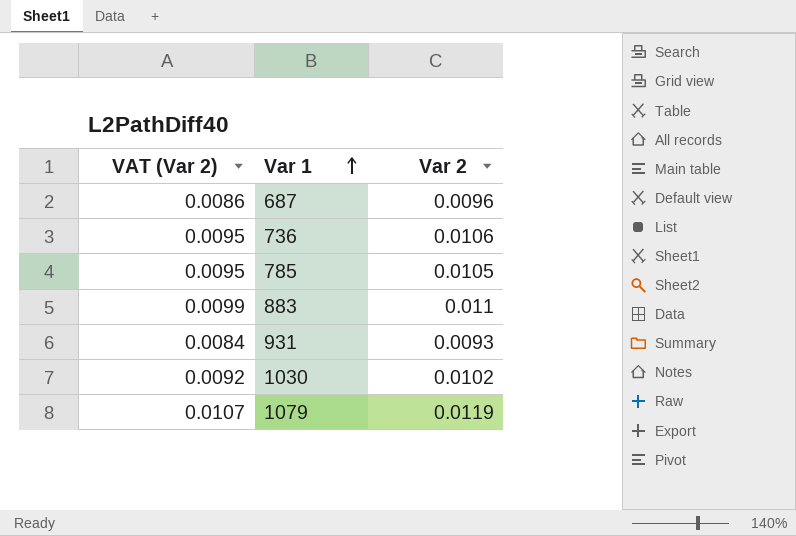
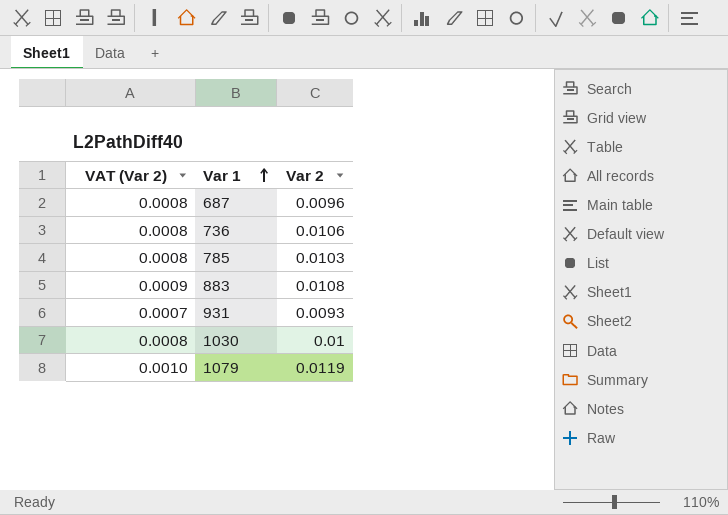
column VAT (Var 2) | formula: [Var 2] * 0.9 -> [Var 2] * 0.08
785 | Var 2: 0.0105 -> 0.0103
883 | Var 2: 0.011 -> 0.0108
1030 | Var 2: 0.0102 -> 0.01

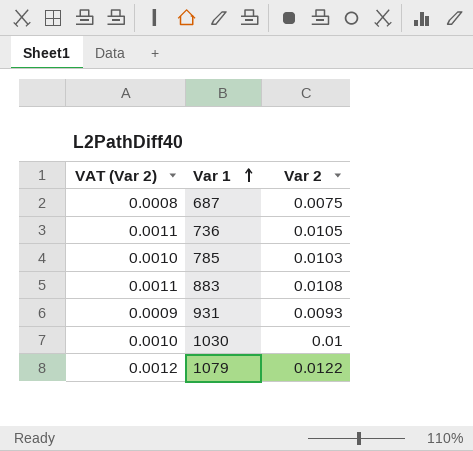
column VAT (Var 2) | formula: [Var 2] * 0.08 -> [Var 2] * 0.1
687 | Var 2: 0.0096 -> 0.0075
736 | Var 2: 0.0106 -> 0.0105
1079 | Var 2: 0.0119 -> 0.0122

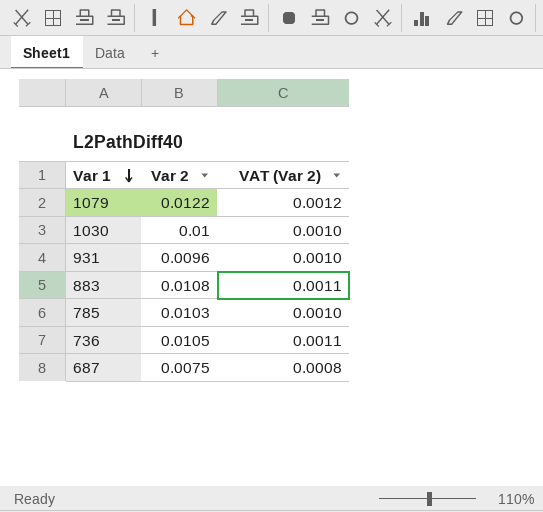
row order: Var 1 ascending -> Var 1 descending
column VAT (Var 2) | position: 1 -> 3
931 | Var 2: 0.0093 -> 0.0096
931 | VAT (Var 2): 0.0009 -> 0.0010

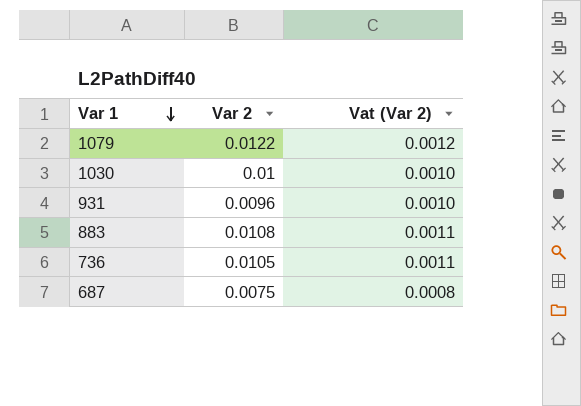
column name: VAT (Var 2) -> Vat (Var 2)
row 785: 0.0103 | 0.0010 -> none

